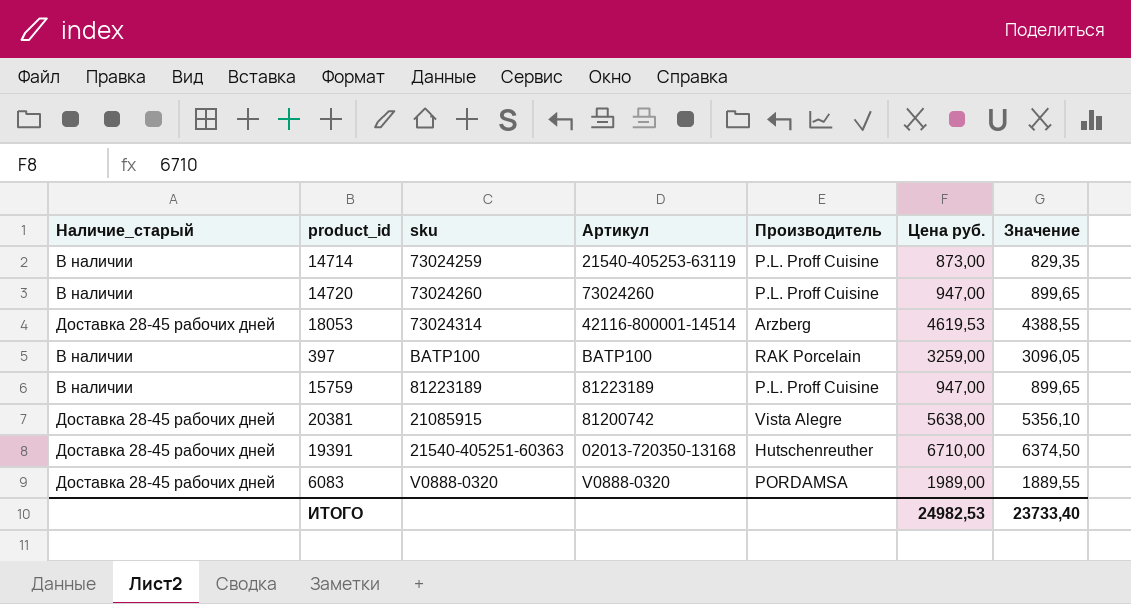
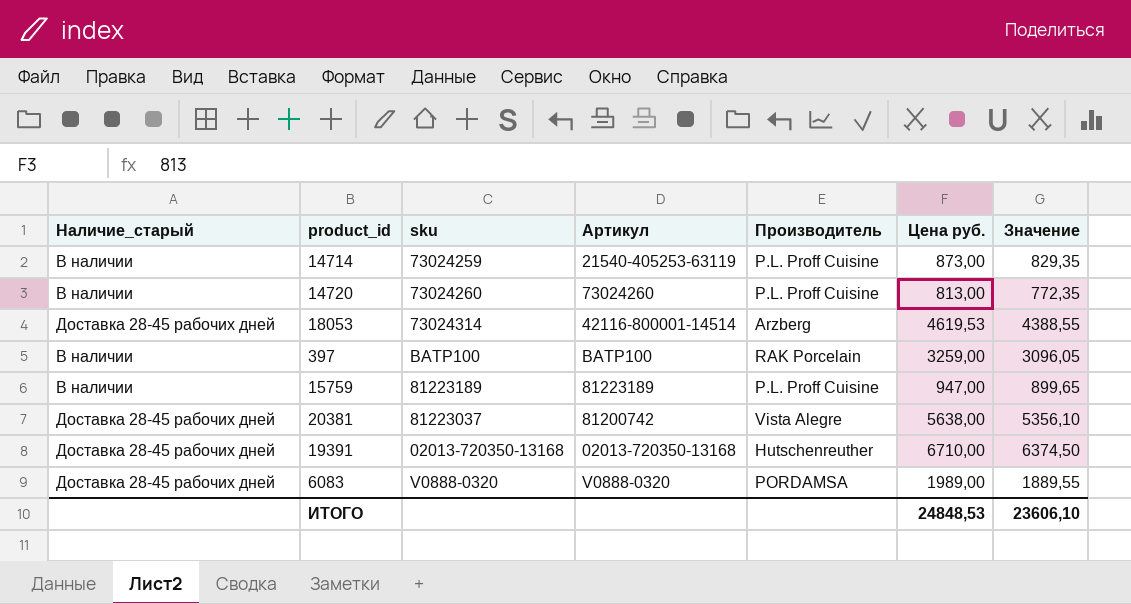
14720 | Цена руб.: 947,00 -> 813,00
14720 | Значение: 899,65 -> 772,35
20381 | sku: 21085915 -> 81223037
19391 | sku: 21540-405251-60363 -> 02013-720350-13168
ИТОГО | Цена руб.: 24982,53 -> 24848,53
ИТОГО | Значение: 23733,40 -> 23606,10

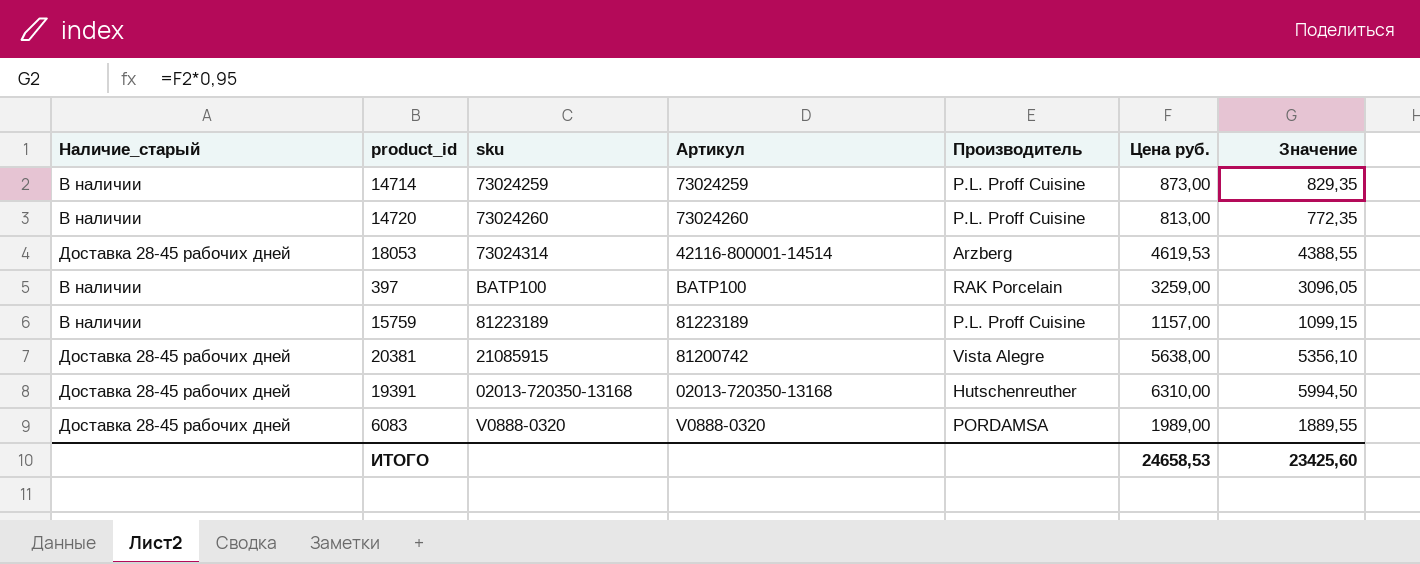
14714 | Артикул: 21540-405253-63119 -> 73024259
15759 | Цена руб.: 947,00 -> 1157,00
15759 | Значение: 899,65 -> 1099,15
20381 | sku: 81223037 -> 21085915
19391 | Цена руб.: 6710,00 -> 6310,00
19391 | Значение: 6374,50 -> 5994,50
ИТОГО | Цена руб.: 24848,53 -> 24658,53
ИТОГО | Значение: 23606,10 -> 23425,60

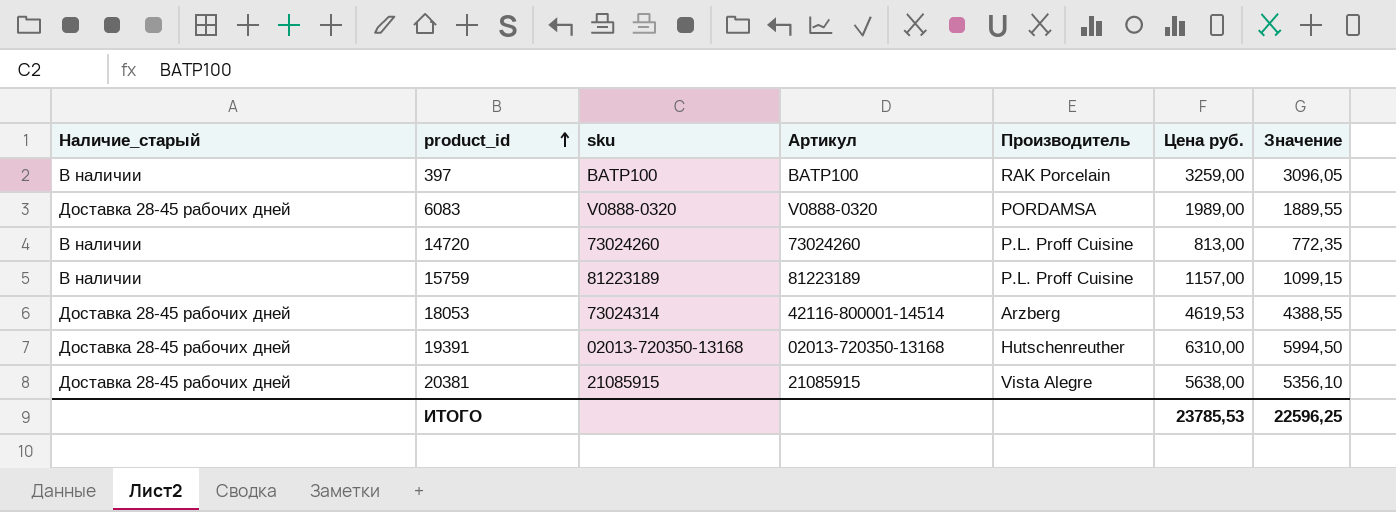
row order: none -> product_id ascending
row 14714: В наличии | 73024259 | 73024259 | P.L. Proff Cuisine | 873,00 | 829,35 -> none
20381 | Артикул: 81200742 -> 21085915
ИТОГО | Цена руб.: 24658,53 -> 23785,53
ИТОГО | Значение: 23425,60 -> 22596,25

